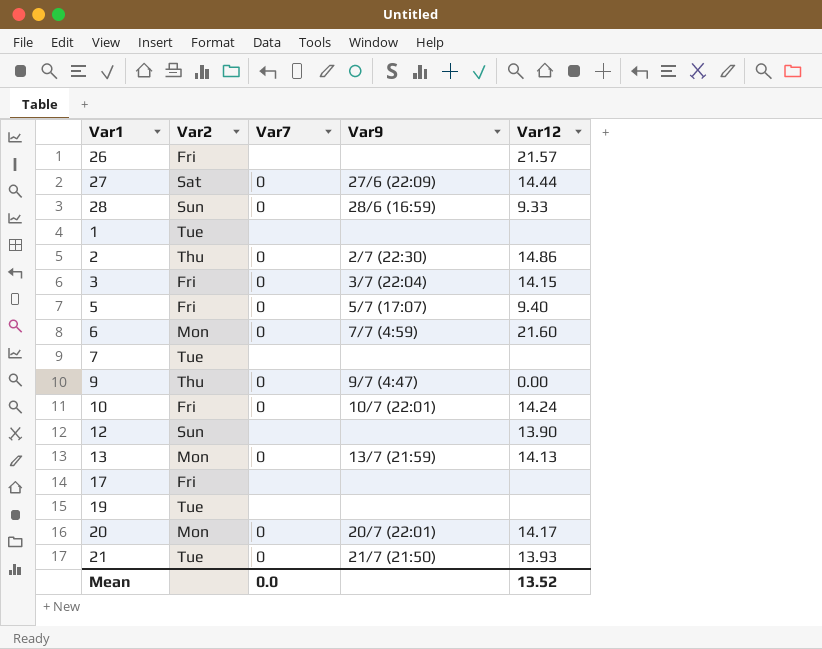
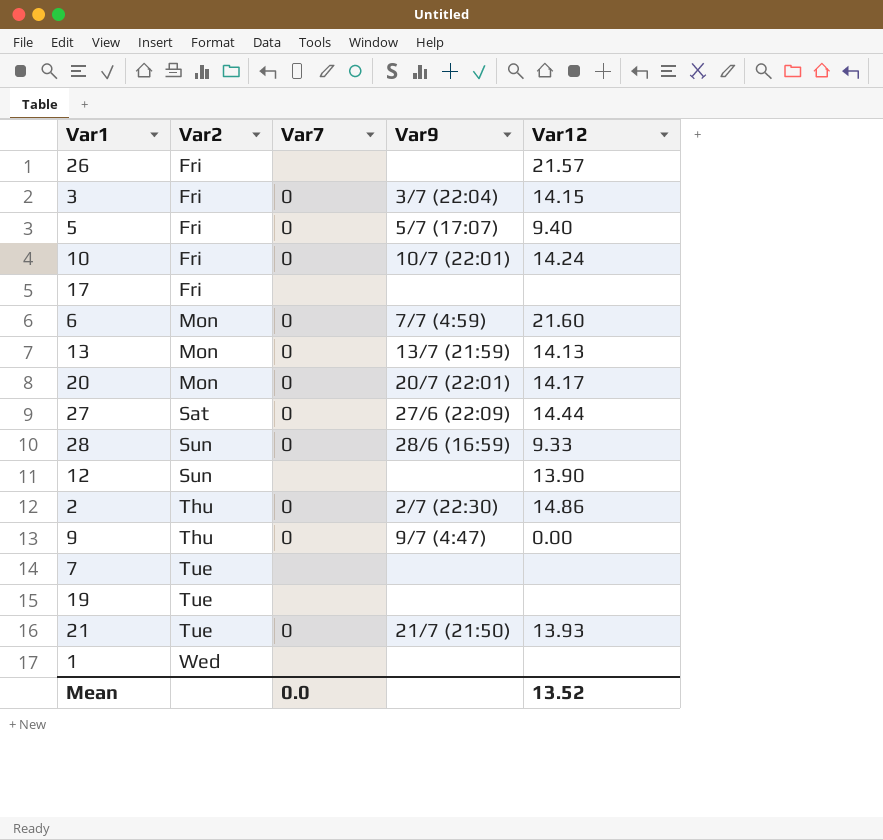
row order: none -> Var2 ascending
1 | Var2: Tue -> Wed

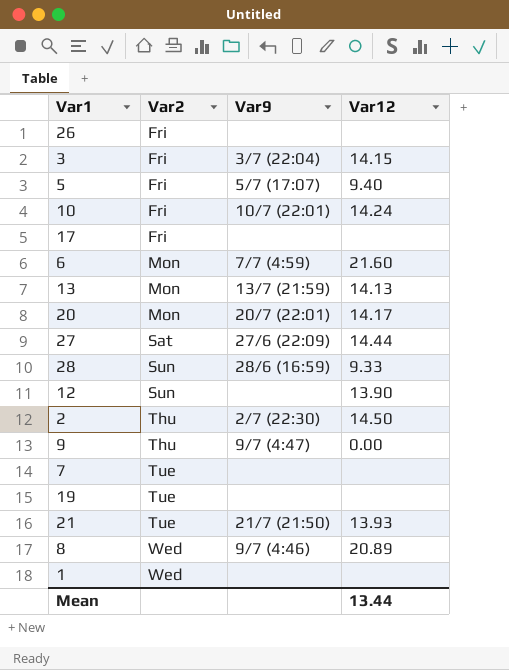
column Var7 | position: 3 -> none
26 | Var12: 21.57 -> none
2 | Var12: 14.86 -> 14.50
row 8: none -> Wed | 9/7 (4:46) | 20.89
Mean | Var12: 13.52 -> 13.44

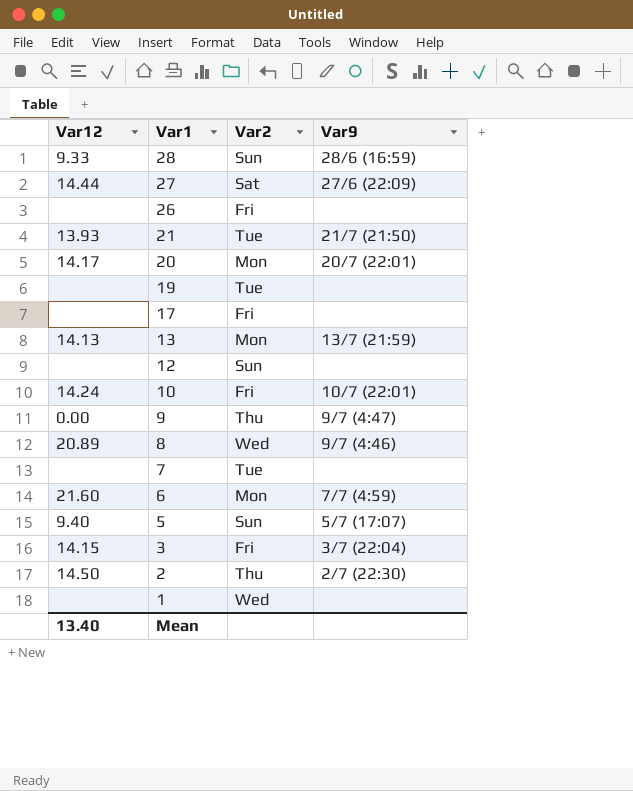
row order: Var2 ascending -> Var1 descending
column Var12 | position: 4 -> 1
12 | Var12: 13.90 -> none
5 | Var2: Fri -> Sun
Mean | Var12: 13.44 -> 13.40

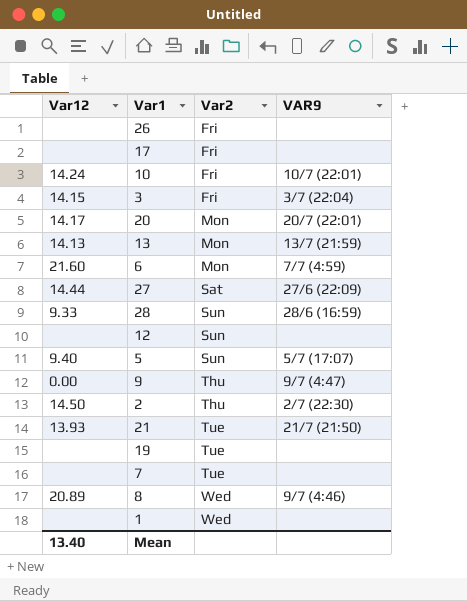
row order: Var1 descending -> Var2 ascending
column name: Var9 -> VAR9

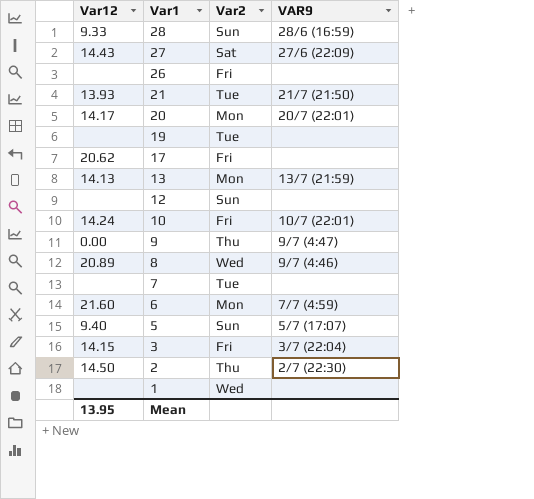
row order: Var2 ascending -> Var1 descending
27 | Var12: 14.44 -> 14.43
17 | Var12: none -> 20.62
Mean | Var12: 13.40 -> 13.95

